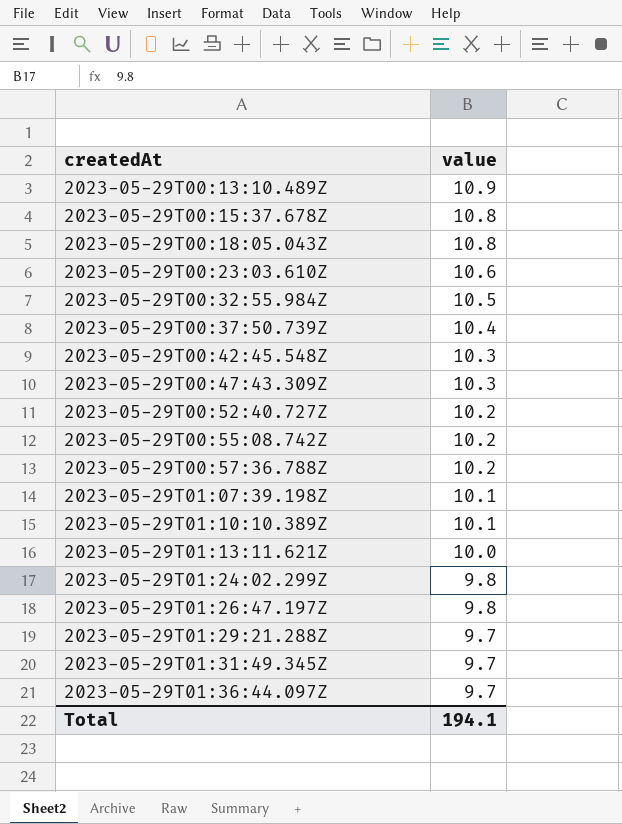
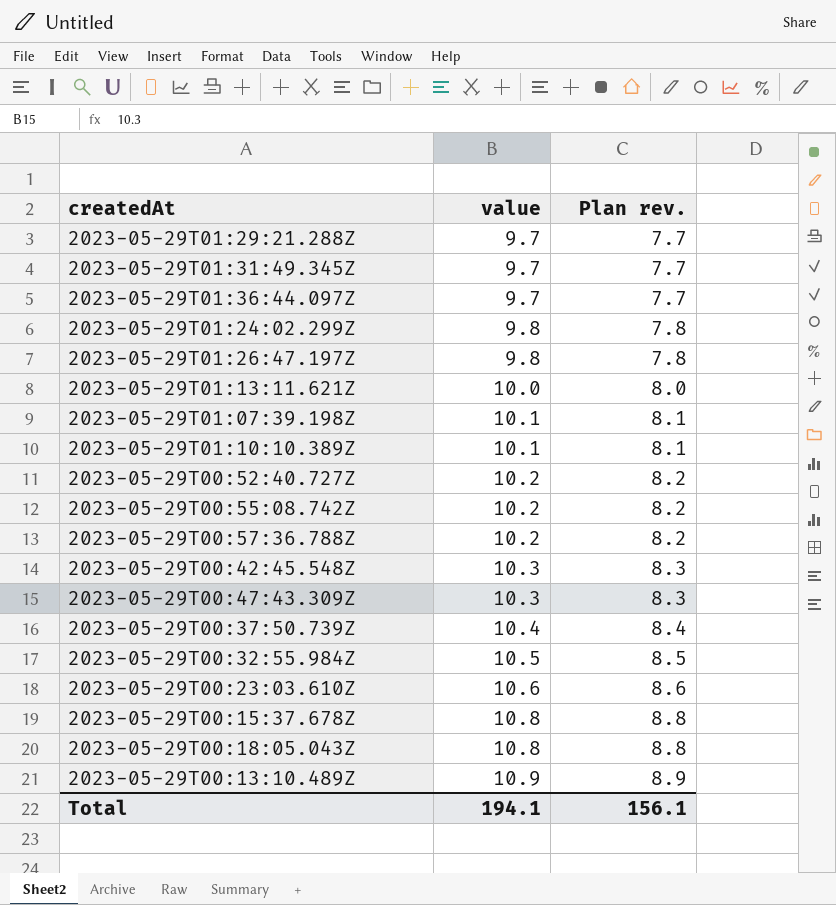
row order: createdAt ascending -> value ascending
column Plan rev. | formula: none -> [value] - 2

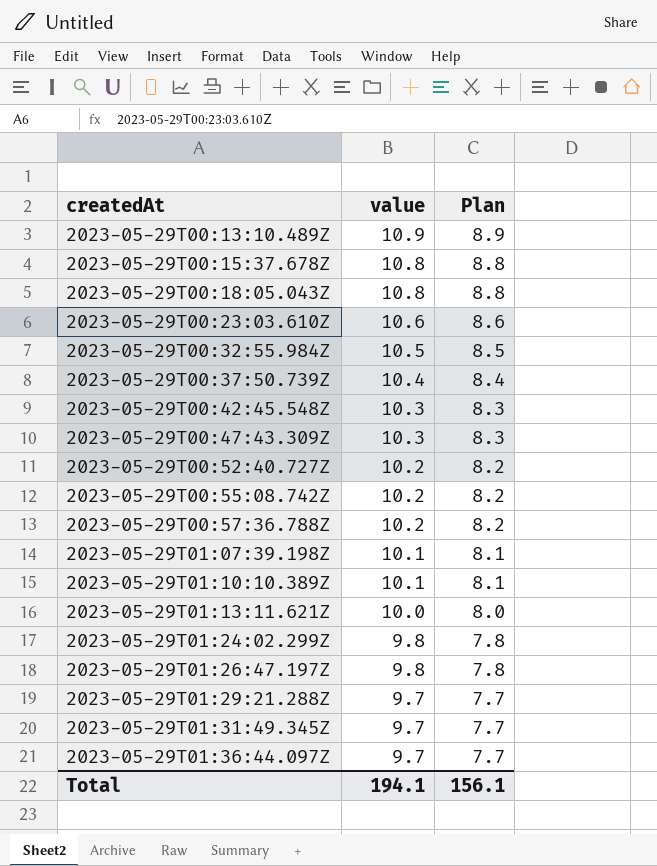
row order: value ascending -> createdAt ascending
column name: Plan rev. -> Plan

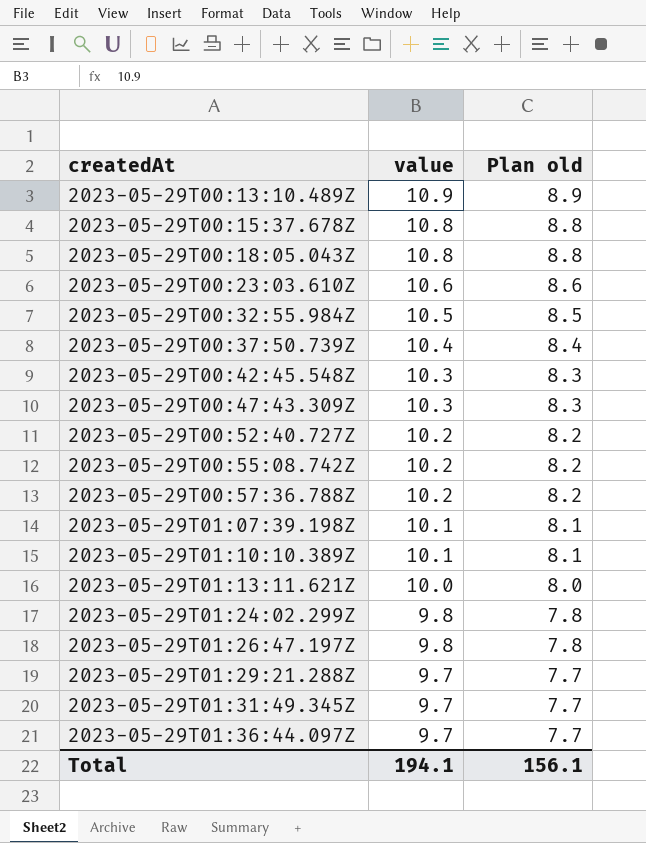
column name: Plan -> Plan old

